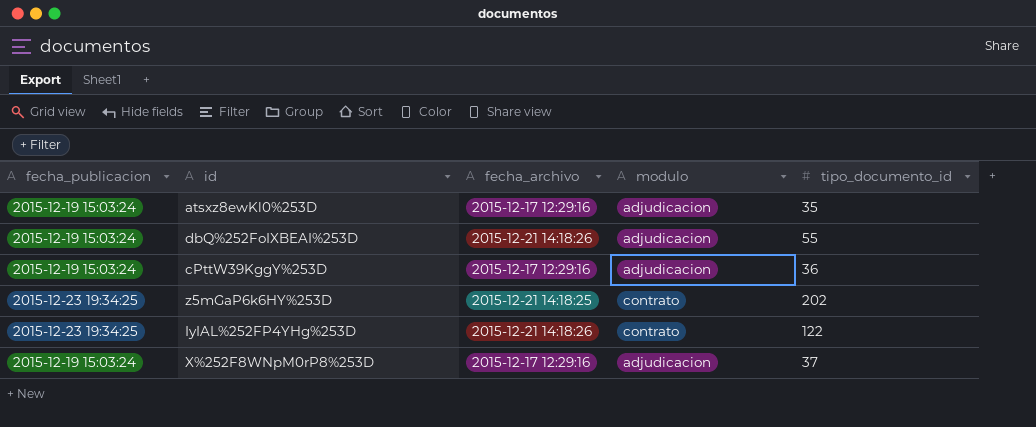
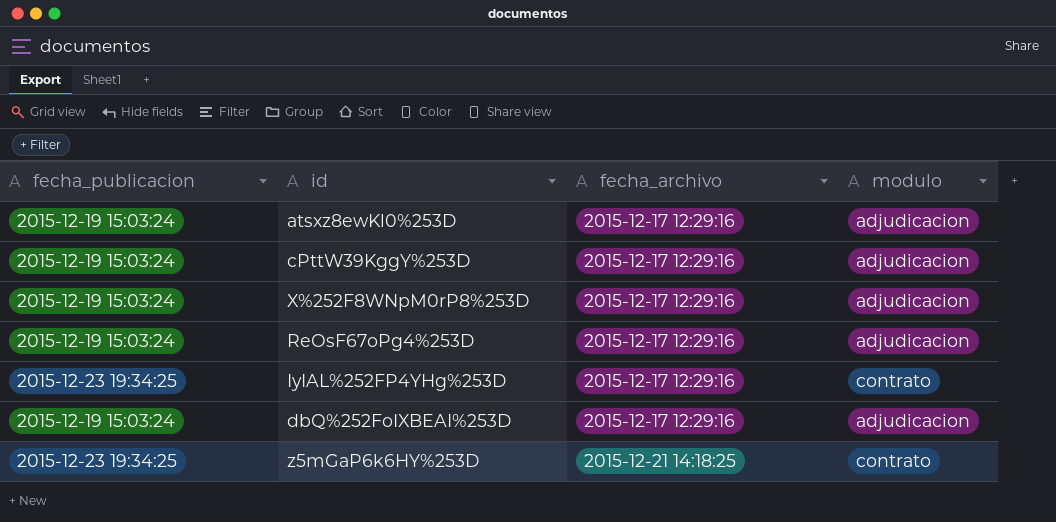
row order: none -> fecha_archivo ascending
column tipo_documento_id | position: 5 -> none
row ReOsF67oPg4%253D: none -> 2015-12-19 15:03:24 | 2015-12-17 12:29:16 | adjudicacion
IyIAL%252FP4YHg%253D | fecha_archivo: 2015-12-21 14:18:26 -> 2015-12-17 12:29:16
dbQ%252FoIXBEAI%253D | fecha_archivo: 2015-12-21 14:18:26 -> 2015-12-17 12:29:16

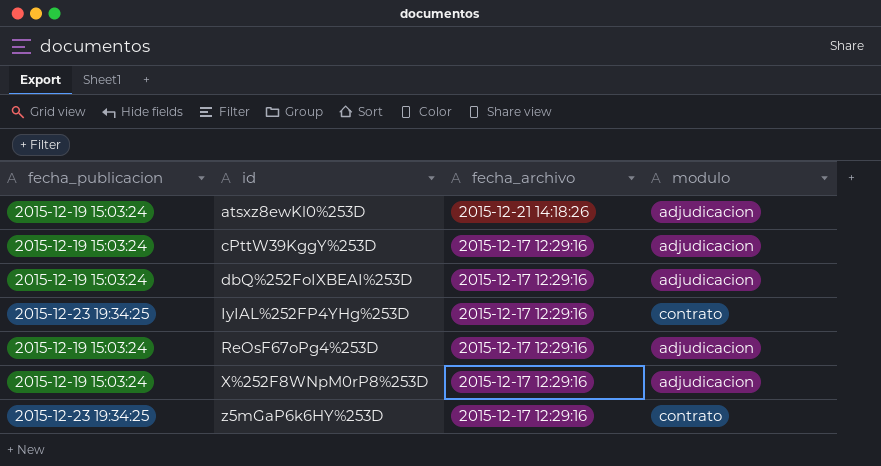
row order: fecha_archivo ascending -> id ascending
atsxz8ewKl0%253D | fecha_archivo: 2015-12-17 12:29:16 -> 2015-12-21 14:18:26
z5mGaP6k6HY%253D | fecha_archivo: 2015-12-21 14:18:25 -> 2015-12-17 12:29:16

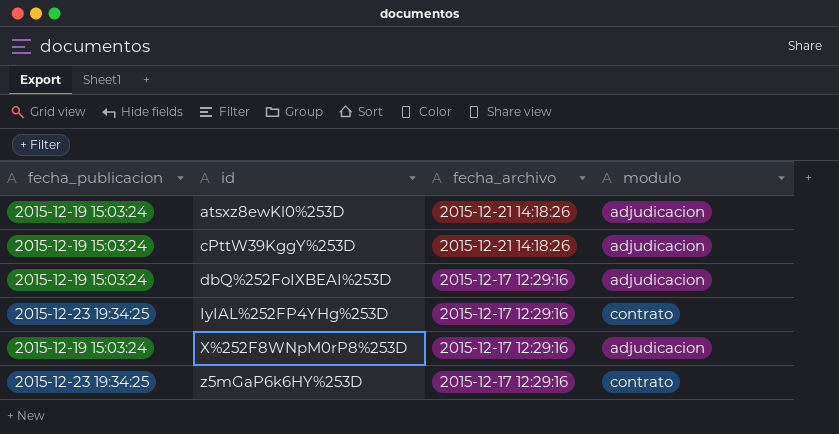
row ReOsF67oPg4%253D: 2015-12-19 15:03:24 | 2015-12-17 12:29:16 | adjudicacion -> none
cPttW39KggY%253D | fecha_archivo: 2015-12-17 12:29:16 -> 2015-12-21 14:18:26

